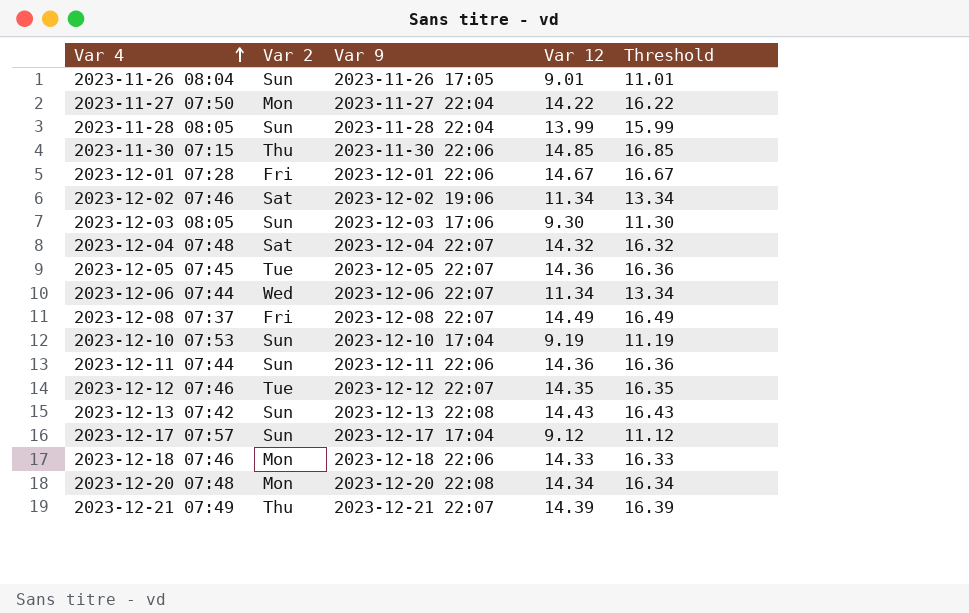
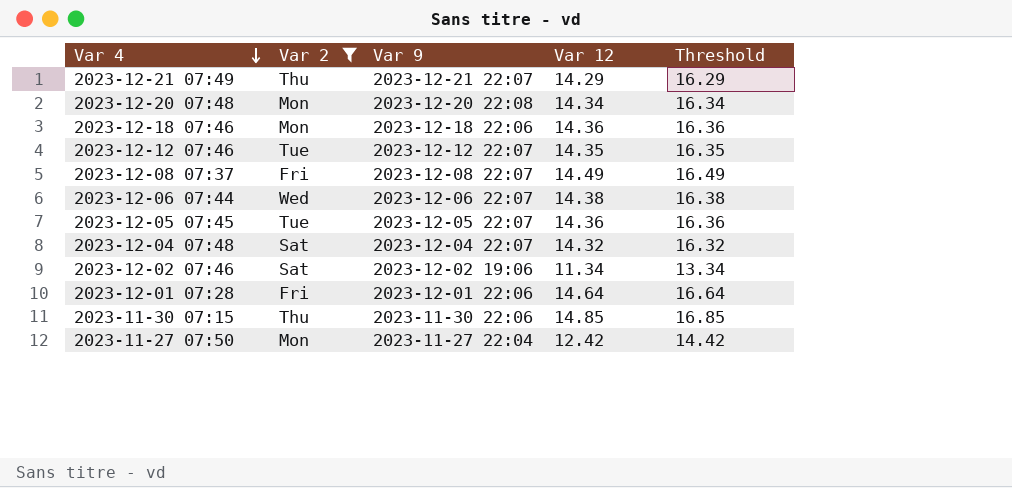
filter: none -> Var 2 != Sun
row order: Var 4 ascending -> Var 4 descending
2023-12-21 07:49 | Var 12: 14.39 -> 14.29
2023-12-21 07:49 | Threshold: 16.39 -> 16.29
2023-12-18 07:46 | Var 12: 14.33 -> 14.36
2023-12-18 07:46 | Threshold: 16.33 -> 16.36
2023-12-06 07:44 | Var 12: 11.34 -> 14.38
2023-12-06 07:44 | Threshold: 13.34 -> 16.38
2023-12-01 07:28 | Var 12: 14.67 -> 14.64
2023-12-01 07:28 | Threshold: 16.67 -> 16.64
2023-11-27 07:50 | Var 12: 14.22 -> 12.42
2023-11-27 07:50 | Threshold: 16.22 -> 14.42

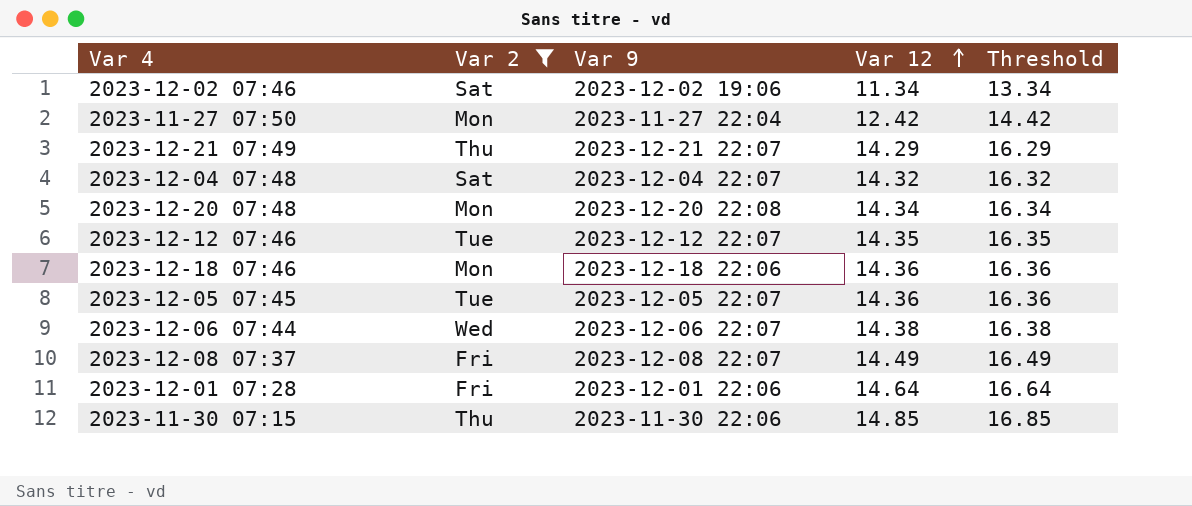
row order: Var 4 descending -> Var 12 ascending

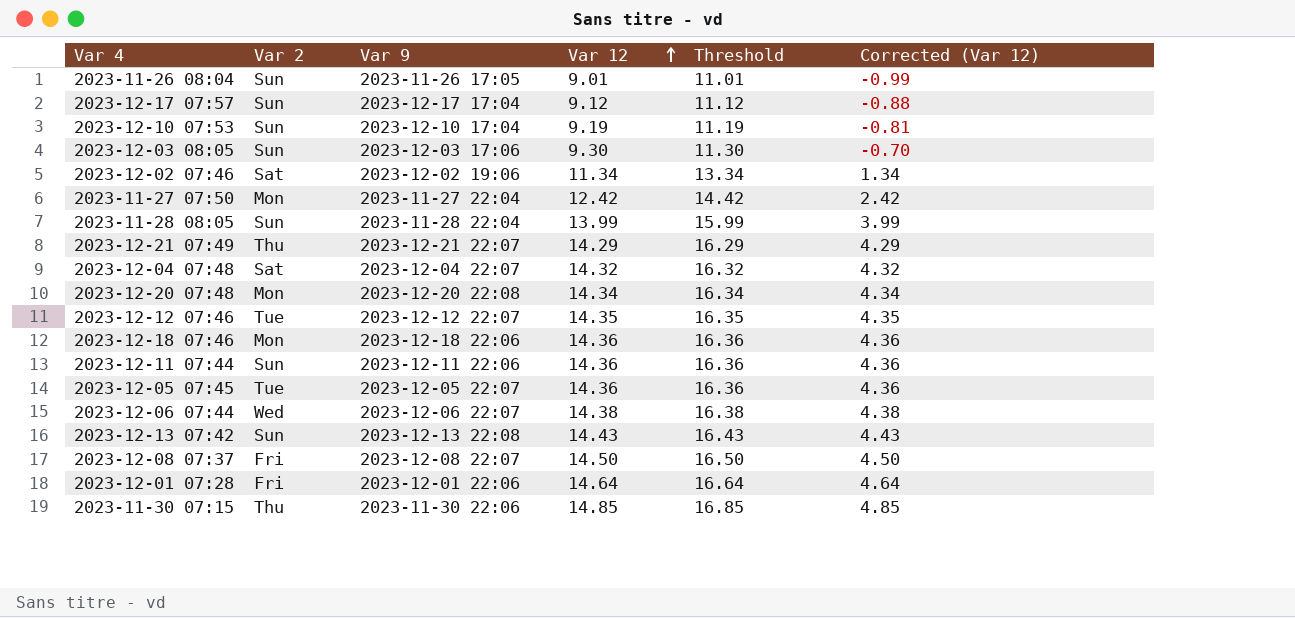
filter: Var 2 != Sun -> none
column Corrected (Var 12) | formula: none -> [Var 12] - 10
2023-12-08 07:37 | Var 12: 14.49 -> 14.50
2023-12-08 07:37 | Threshold: 16.49 -> 16.50

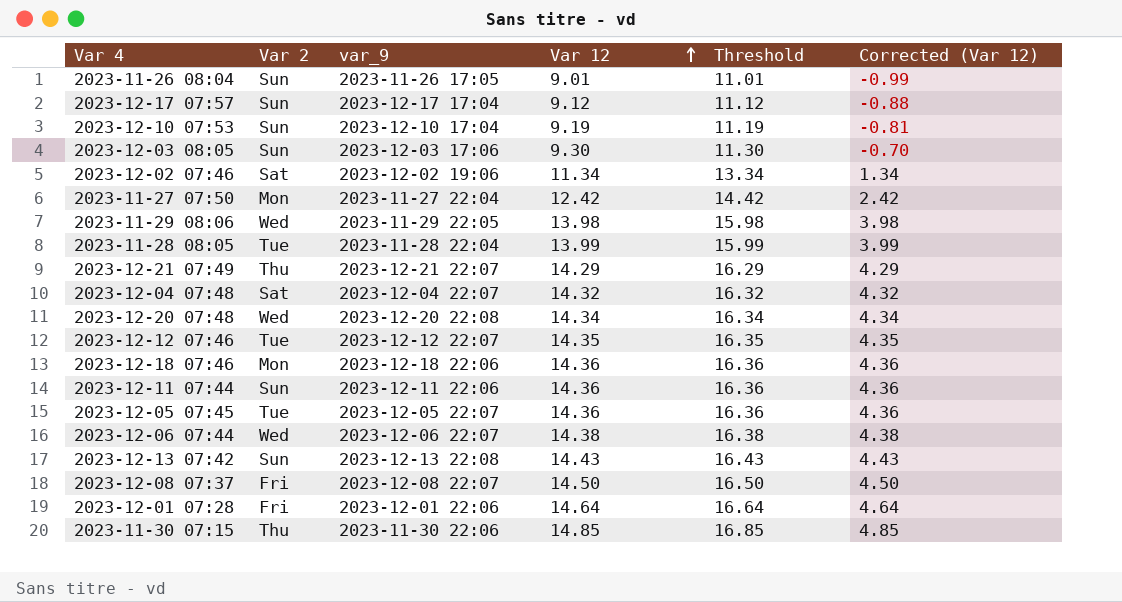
column name: Var 9 -> var_9
row 2023-11-29 08:06: none -> Wed | 2023-11-29 22:05 | 13.98 | 15.98 | 3.98
2023-11-28 08:05 | Var 2: Sun -> Tue
2023-12-20 07:48 | Var 2: Mon -> Wed

